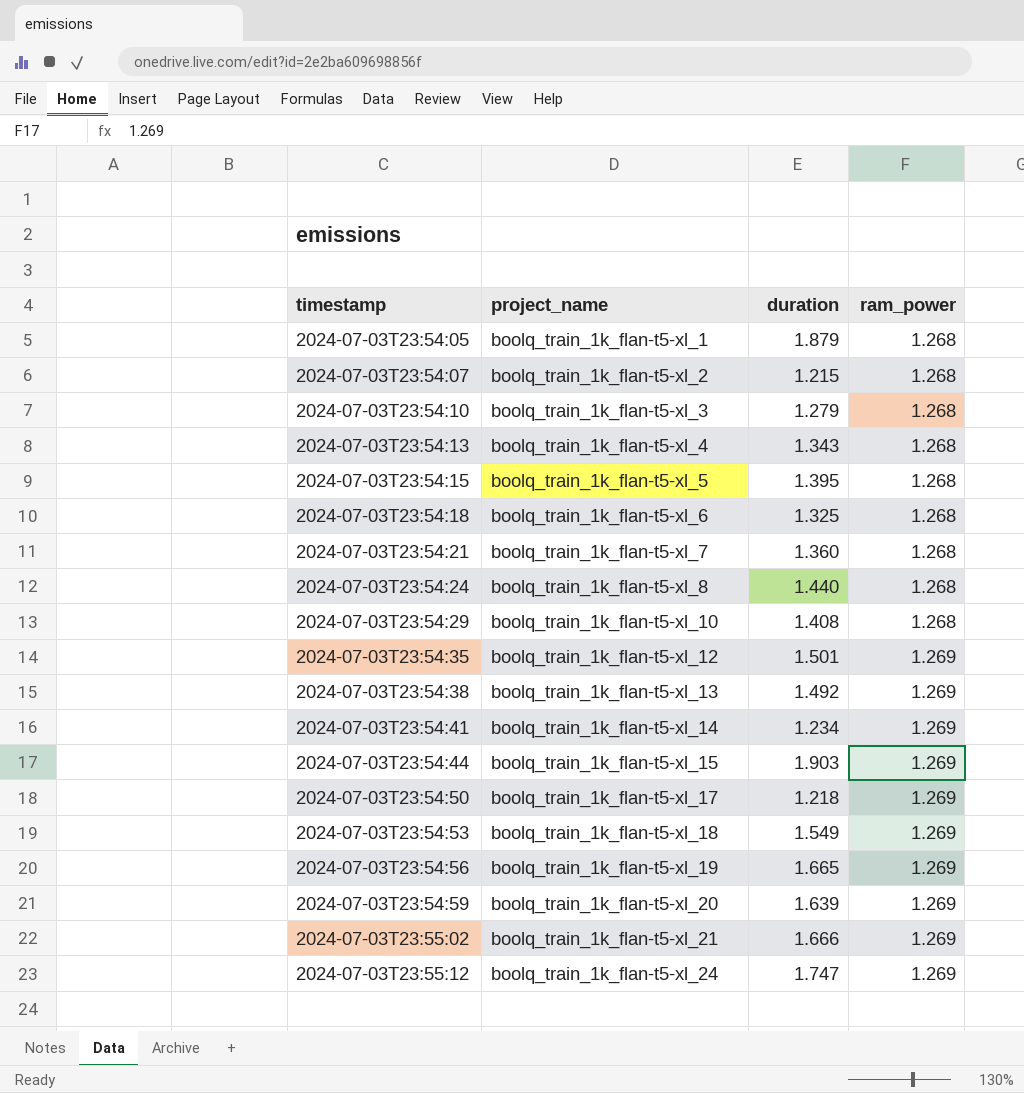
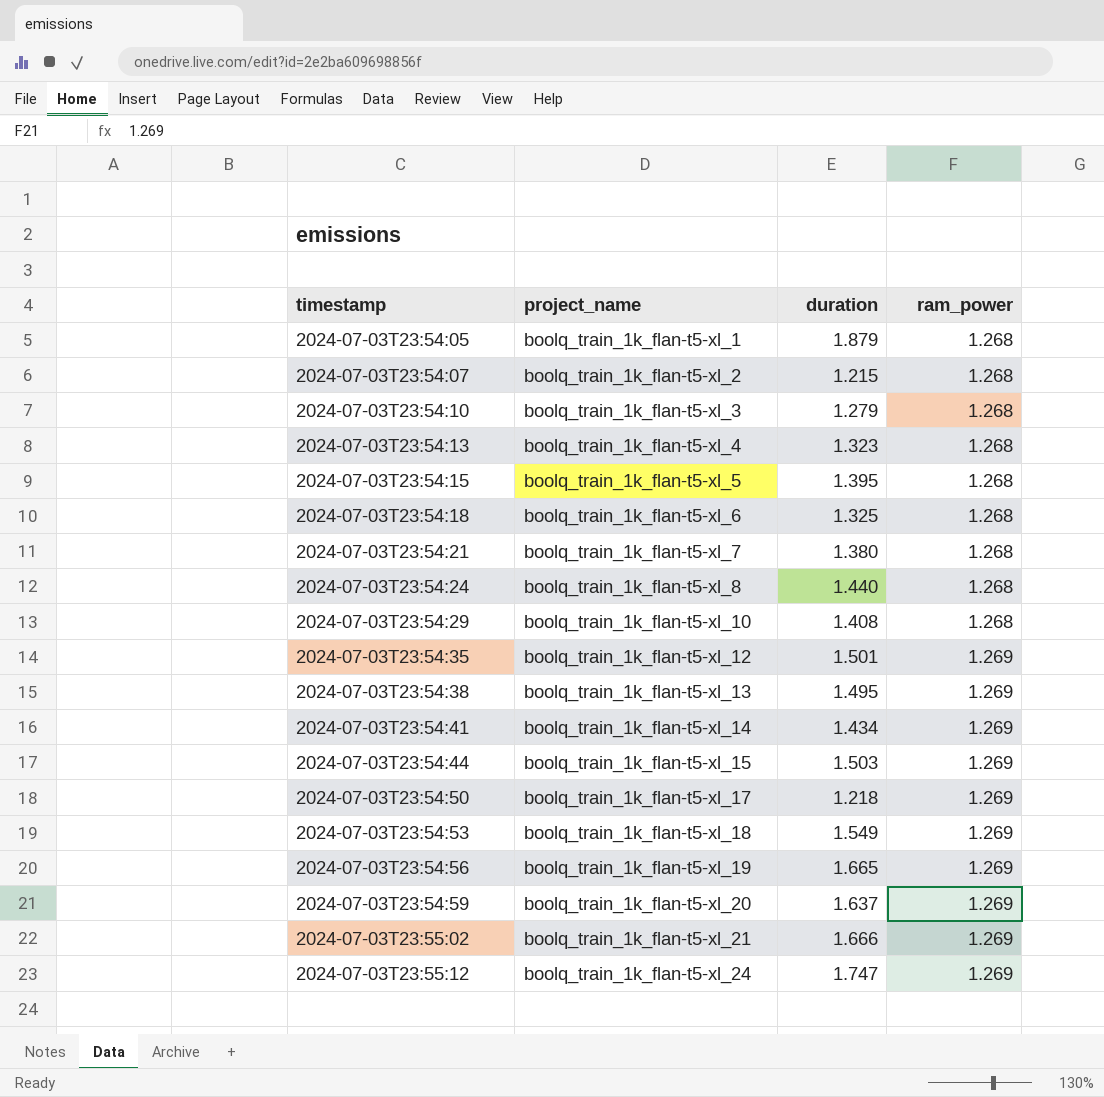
2024-07-03T23:54:13 | duration: 1.343 -> 1.323
2024-07-03T23:54:21 | duration: 1.360 -> 1.380
2024-07-03T23:54:38 | duration: 1.492 -> 1.495
2024-07-03T23:54:41 | duration: 1.234 -> 1.434
2024-07-03T23:54:44 | duration: 1.903 -> 1.503
2024-07-03T23:54:59 | duration: 1.639 -> 1.637

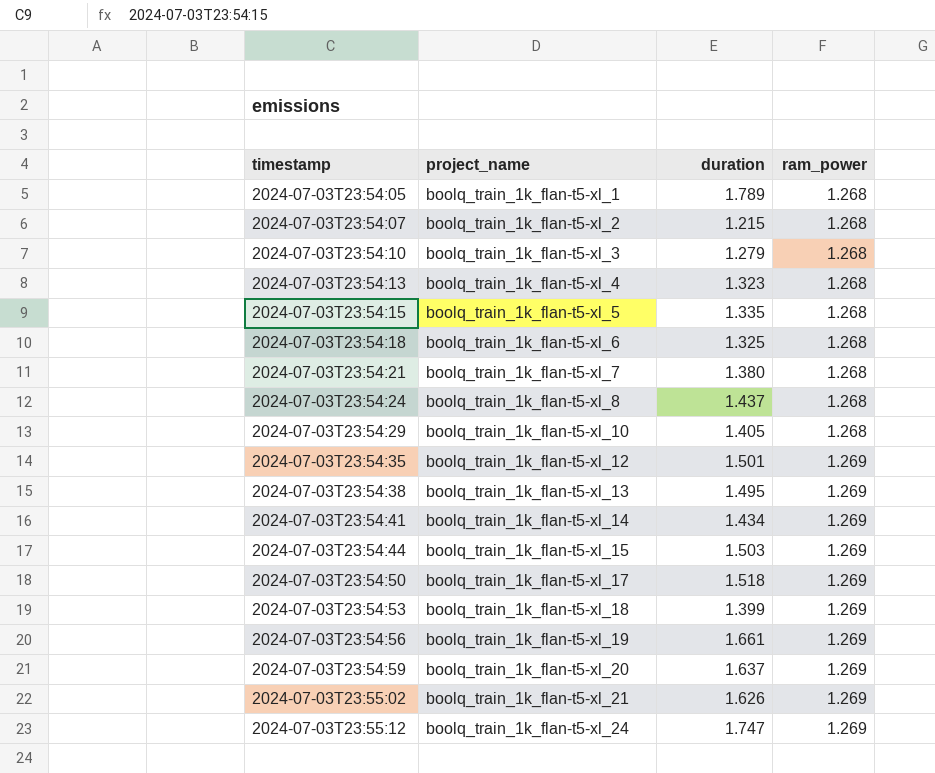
2024-07-03T23:54:05 | duration: 1.879 -> 1.789
2024-07-03T23:54:15 | duration: 1.395 -> 1.335
2024-07-03T23:54:24 | duration: 1.440 -> 1.437
2024-07-03T23:54:29 | duration: 1.408 -> 1.405
2024-07-03T23:54:50 | duration: 1.218 -> 1.518
2024-07-03T23:54:53 | duration: 1.549 -> 1.399
2024-07-03T23:54:56 | duration: 1.665 -> 1.661
2024-07-03T23:55:02 | duration: 1.666 -> 1.626

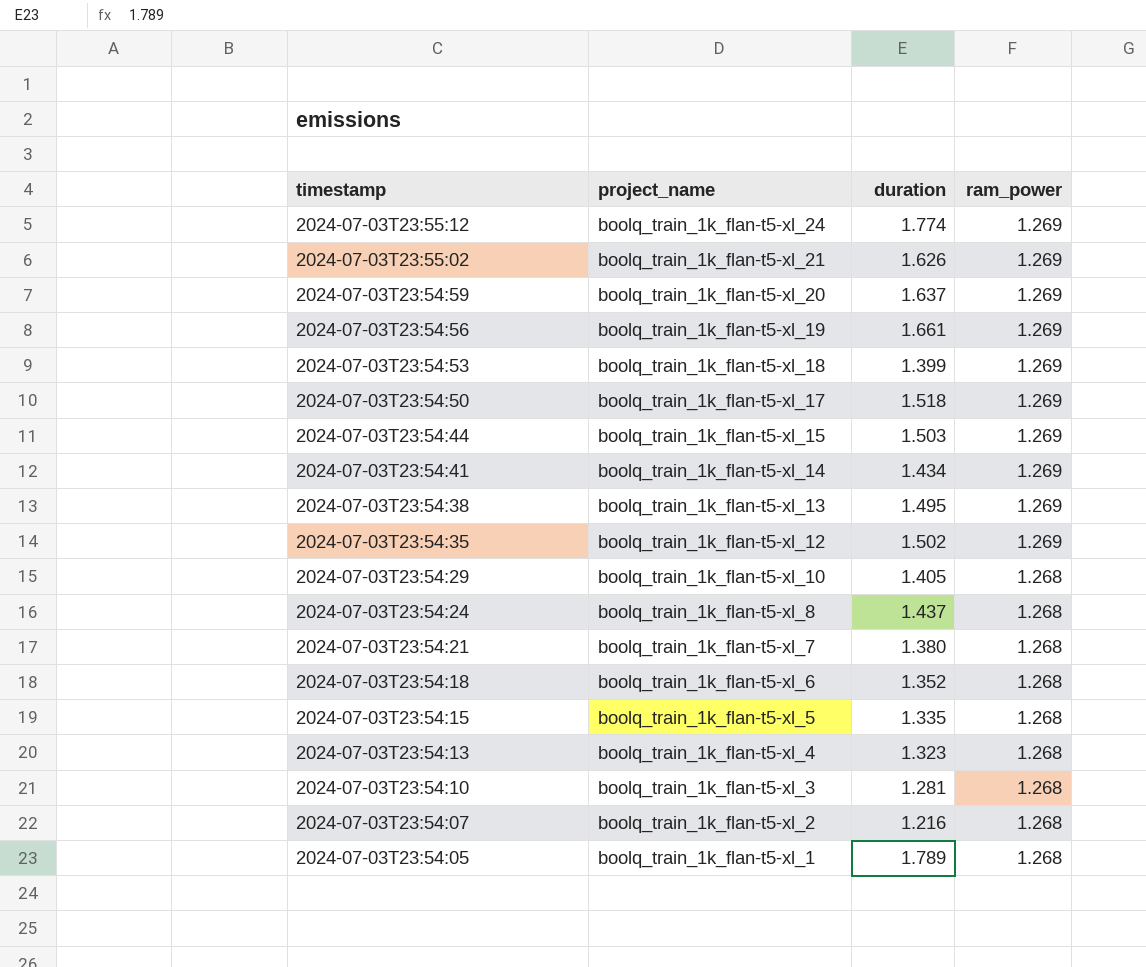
row order: timestamp ascending -> timestamp descending
2024-07-03T23:55:12 | duration: 1.747 -> 1.774
2024-07-03T23:54:35 | duration: 1.501 -> 1.502
2024-07-03T23:54:18 | duration: 1.325 -> 1.352
2024-07-03T23:54:10 | duration: 1.279 -> 1.281
2024-07-03T23:54:07 | duration: 1.215 -> 1.216

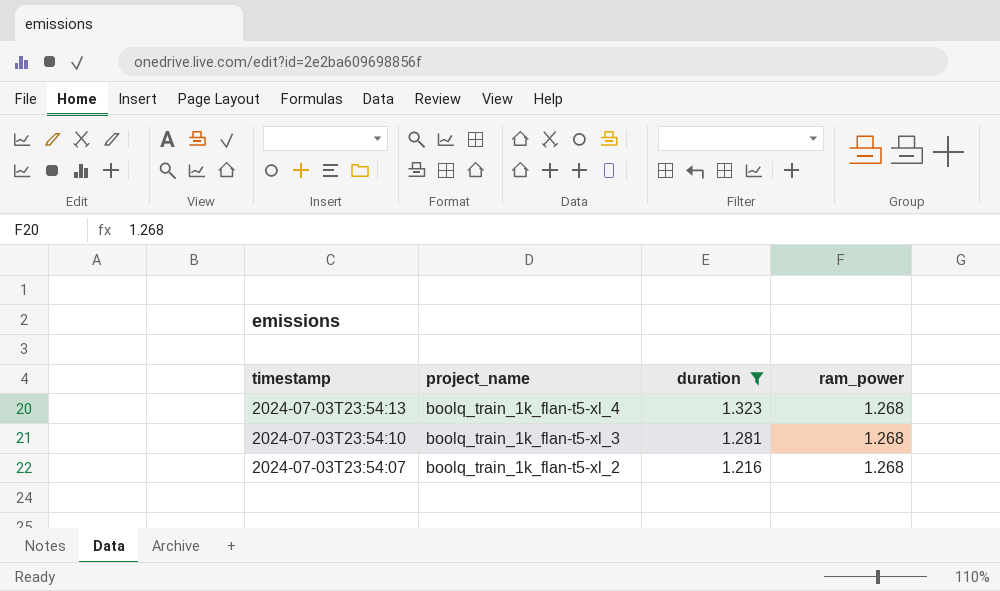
filter: none -> duration <= 1.323

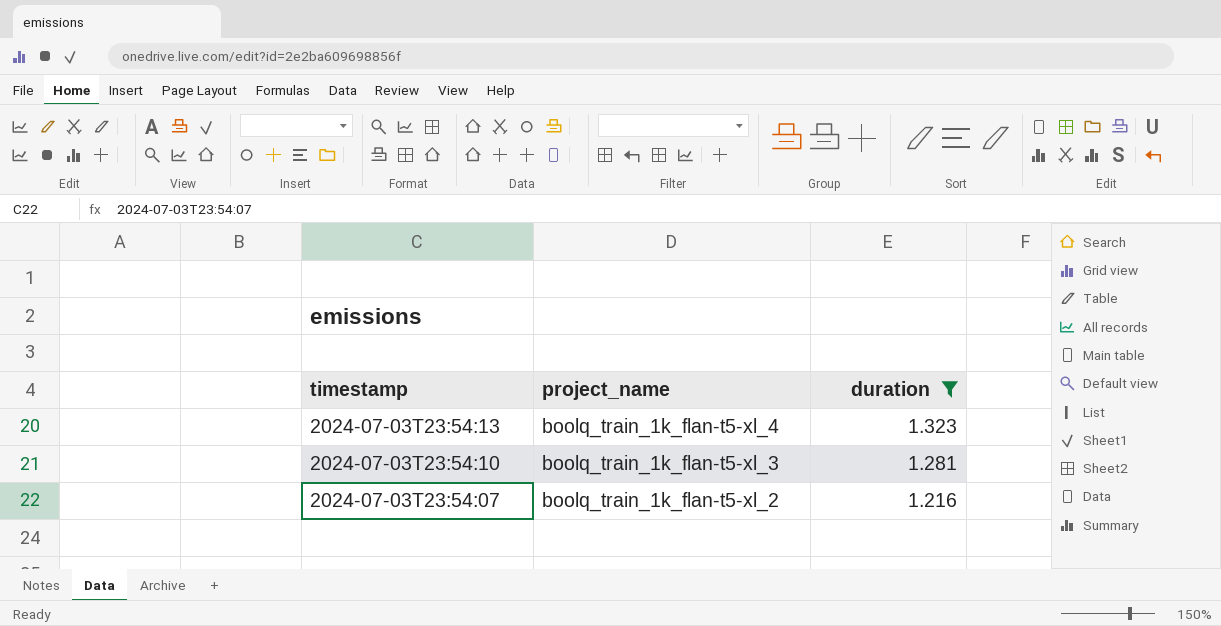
column ram_power | position: 4 -> none

